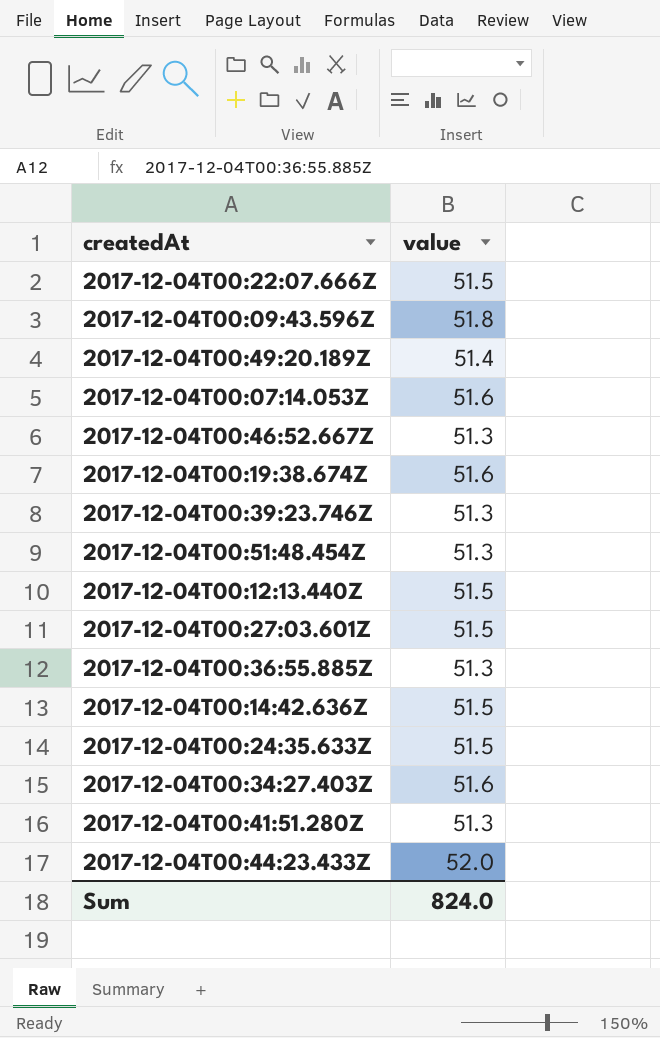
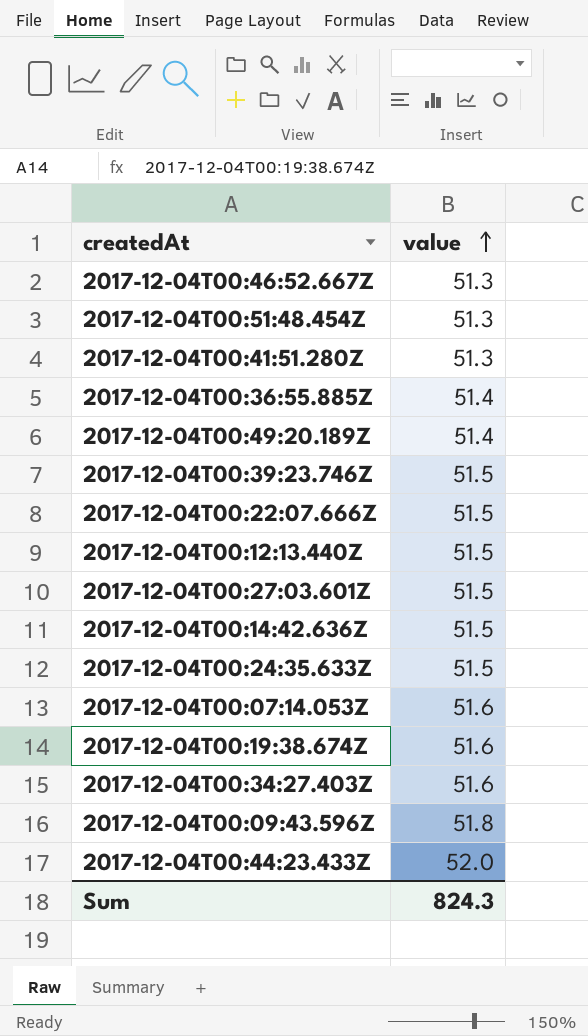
row order: none -> value ascending
2017-12-04T00:36:55.885Z | value: 51.3 -> 51.4
2017-12-04T00:39:23.746Z | value: 51.3 -> 51.5
Sum | value: 824.0 -> 824.3

